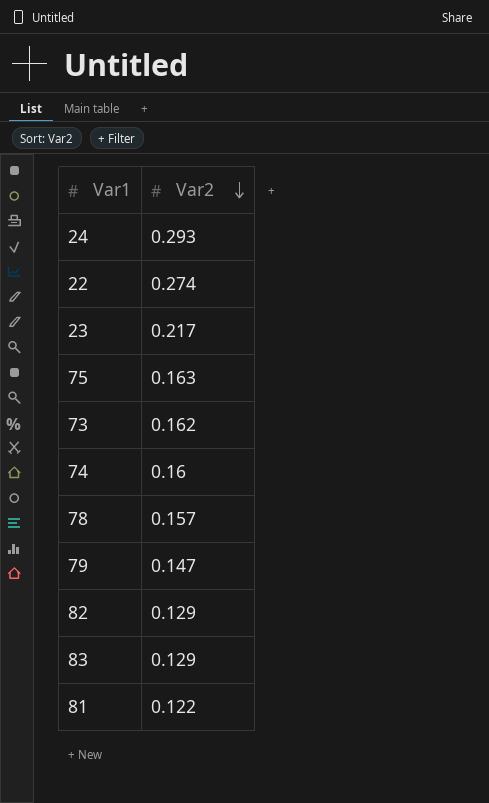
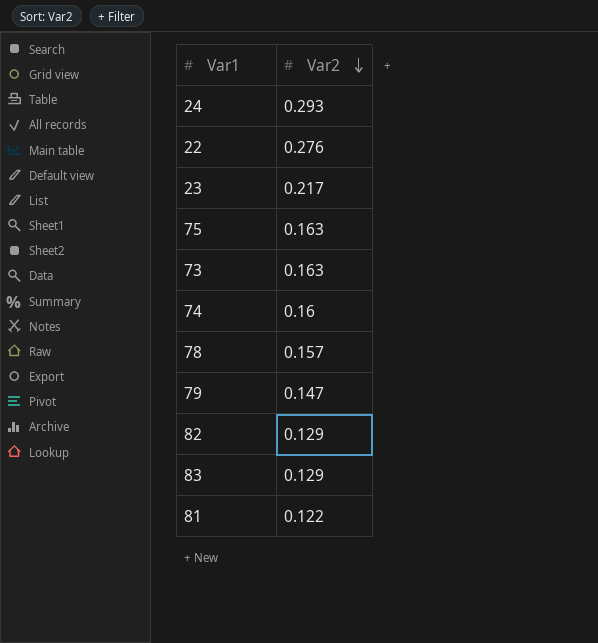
22 | Var2: 0.274 -> 0.276
73 | Var2: 0.162 -> 0.163

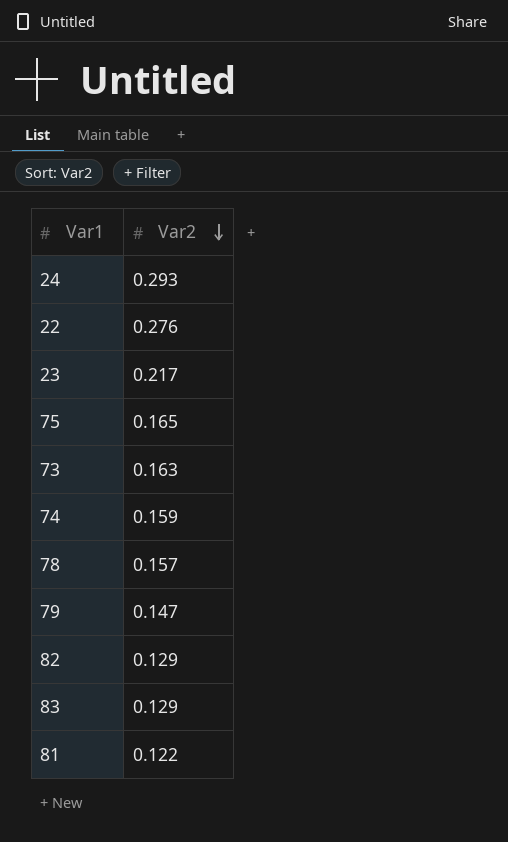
75 | Var2: 0.163 -> 0.165
74 | Var2: 0.16 -> 0.159

